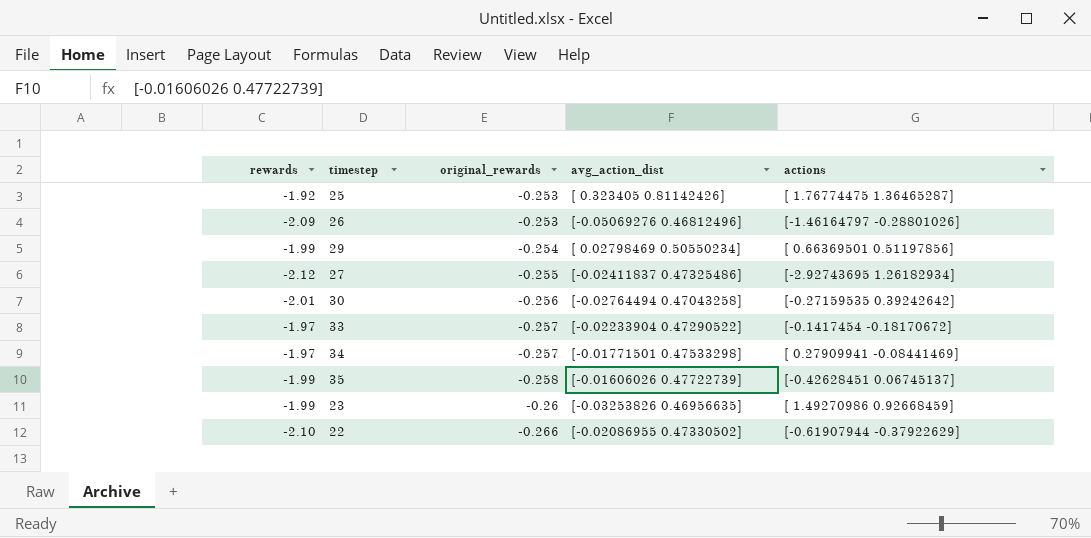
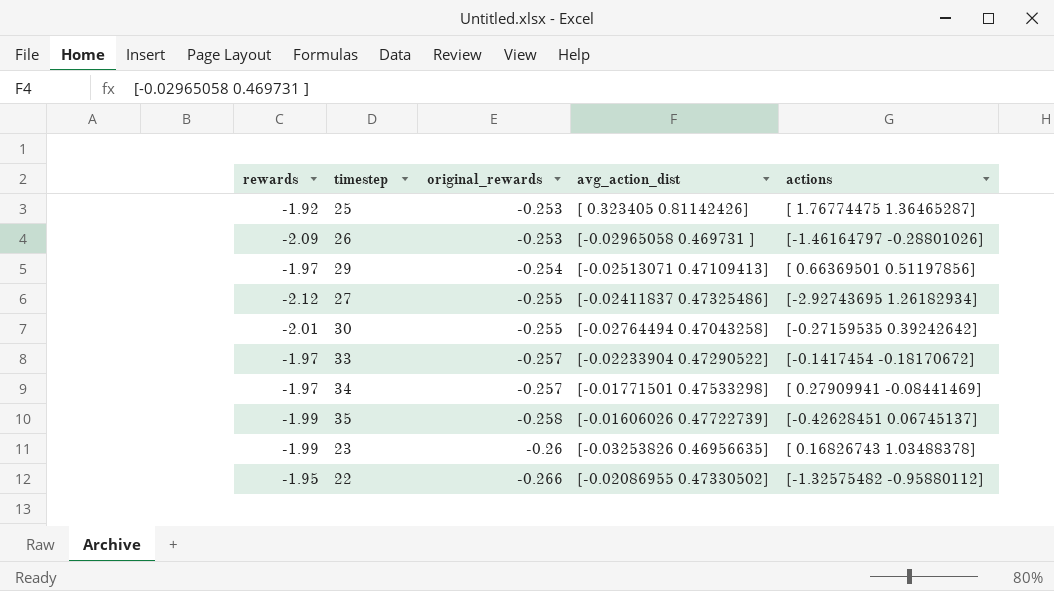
26 | avg_action_dist: [-0.05069276 0.46812496] -> [-0.02965058 0.469731 ]
29 | rewards: -1.99 -> -1.97
29 | avg_action_dist: [ 0.02798469 0.50550234] -> [-0.02513071 0.47109413]
30 | original_rewards: -0.256 -> -0.255
23 | actions: [ 1.49270986 0.92668459] -> [ 0.16826743 1.03488378]
22 | rewards: -2.10 -> -1.95
22 | actions: [-0.61907944 -0.37922629] -> [-1.32575482 -0.95880112]

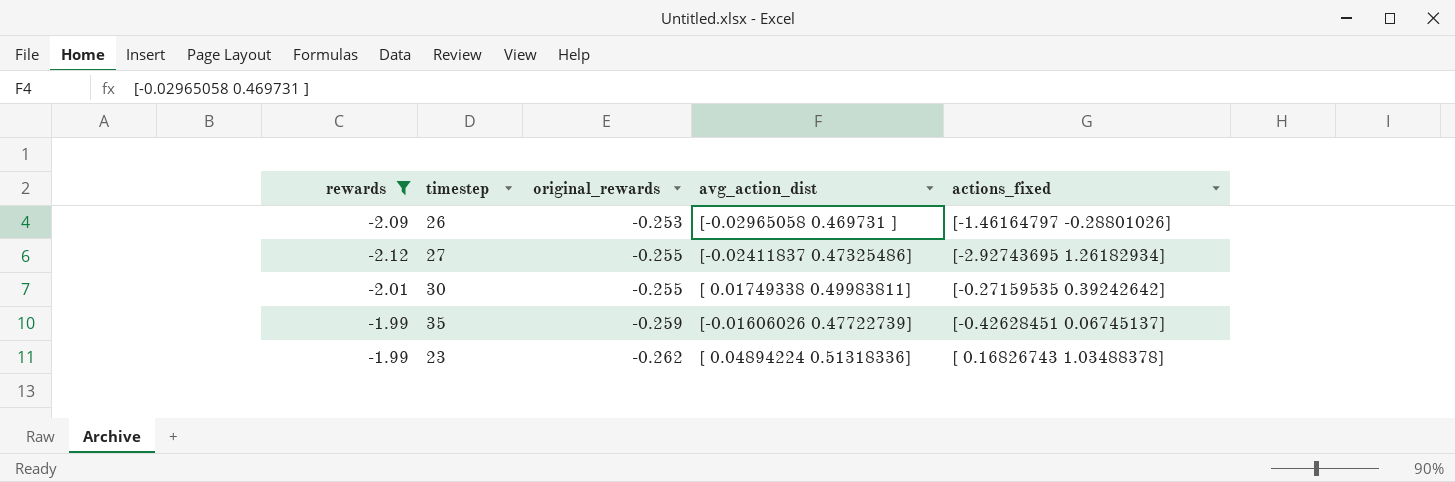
filter: none -> rewards <= -1.99
column name: actions -> actions_fixed
30 | avg_action_dist: [-0.02764494 0.47043258] -> [ 0.01749338 0.49983811]
35 | original_rewards: -0.258 -> -0.259
23 | original_rewards: -0.26 -> -0.262
23 | avg_action_dist: [-0.03253826 0.46956635] -> [ 0.04894224 0.51318336]

